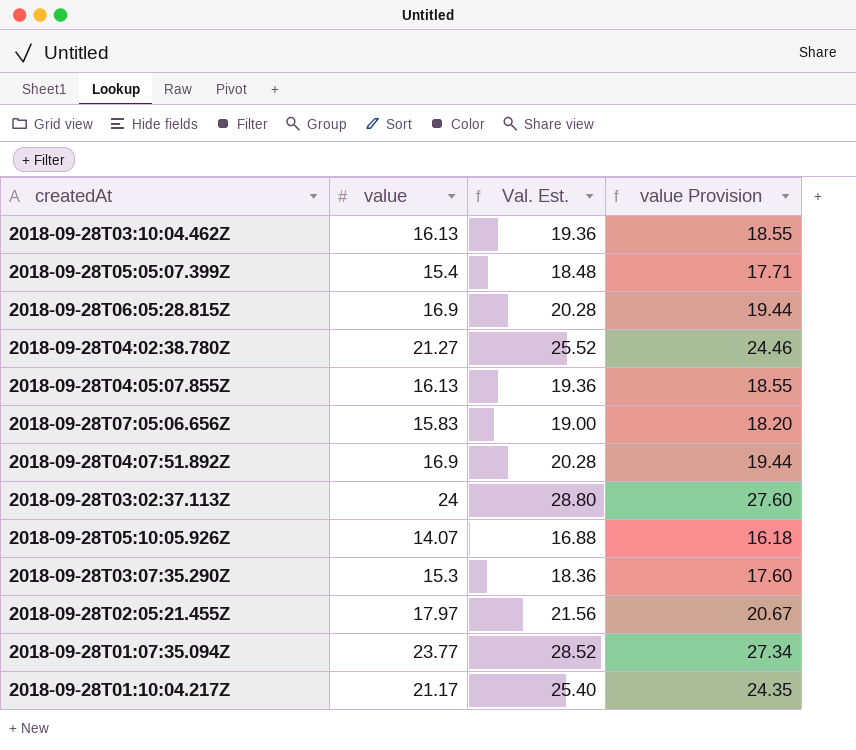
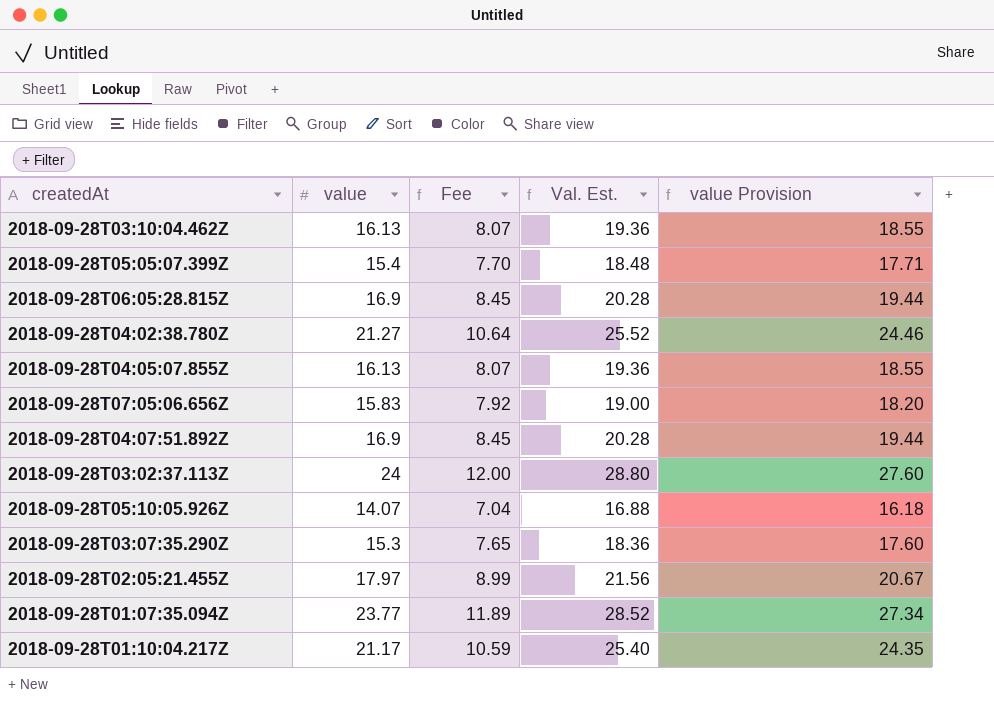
column Fee | formula: none -> [value] * 0.5

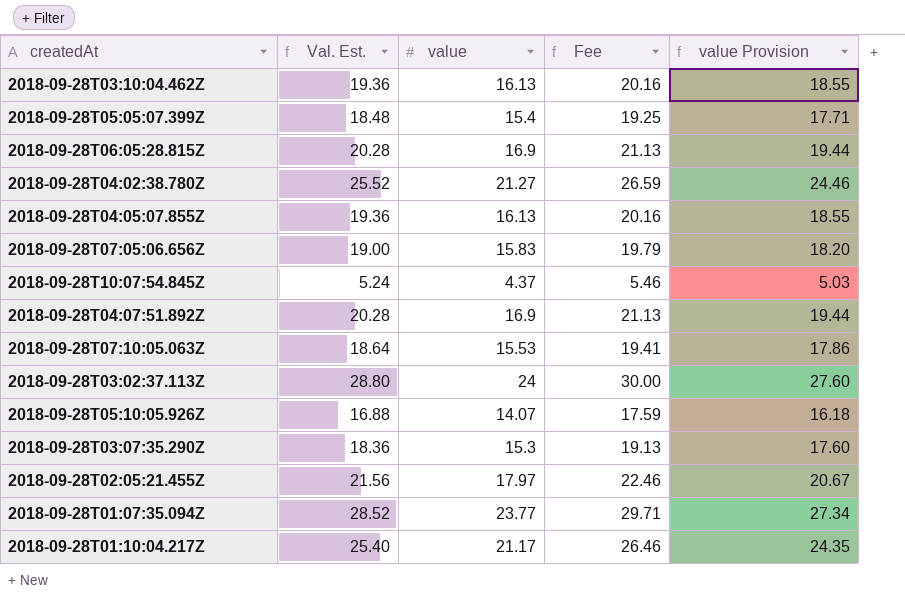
column Val. Est. | position: 4 -> 2
column Fee | formula: [value] * 0.5 -> [value] * 1.25
row 2018-09-28T10:07:54.845Z: none -> 5.24 | 4.37 | 5.46 | 5.03
row 2018-09-28T07:10:05.063Z: none -> 18.64 | 15.53 | 19.41 | 17.86

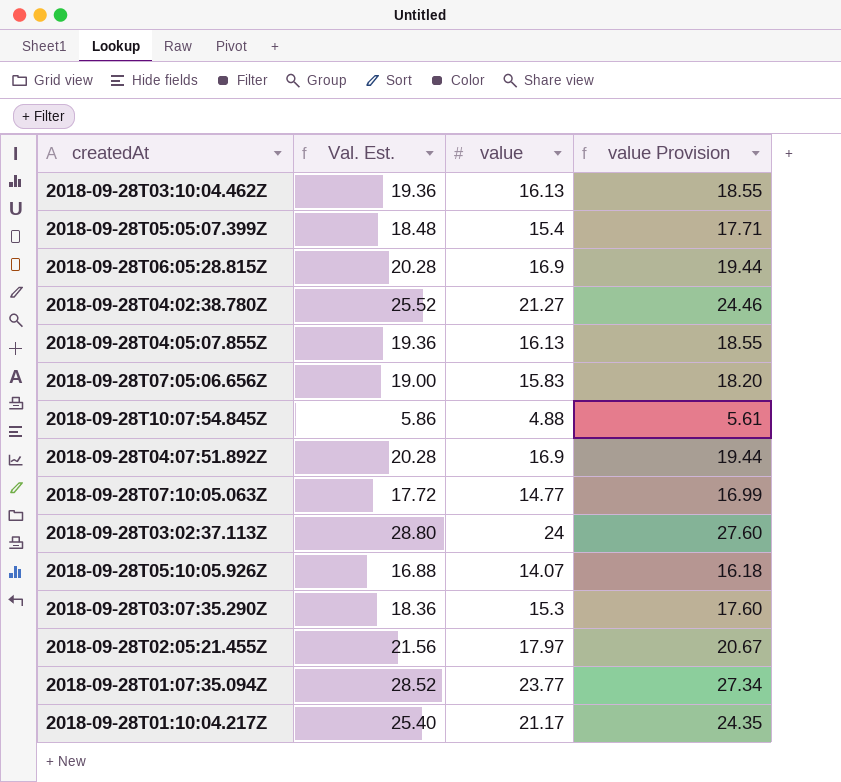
column Fee | formula: [value] * 1.25 -> none
2018-09-28T10:07:54.845Z | Val. Est.: 5.24 -> 5.86
2018-09-28T10:07:54.845Z | value: 4.37 -> 4.88
2018-09-28T10:07:54.845Z | value Provision: 5.03 -> 5.61
2018-09-28T07:10:05.063Z | Val. Est.: 18.64 -> 17.72
2018-09-28T07:10:05.063Z | value: 15.53 -> 14.77
2018-09-28T07:10:05.063Z | value Provision: 17.86 -> 16.99

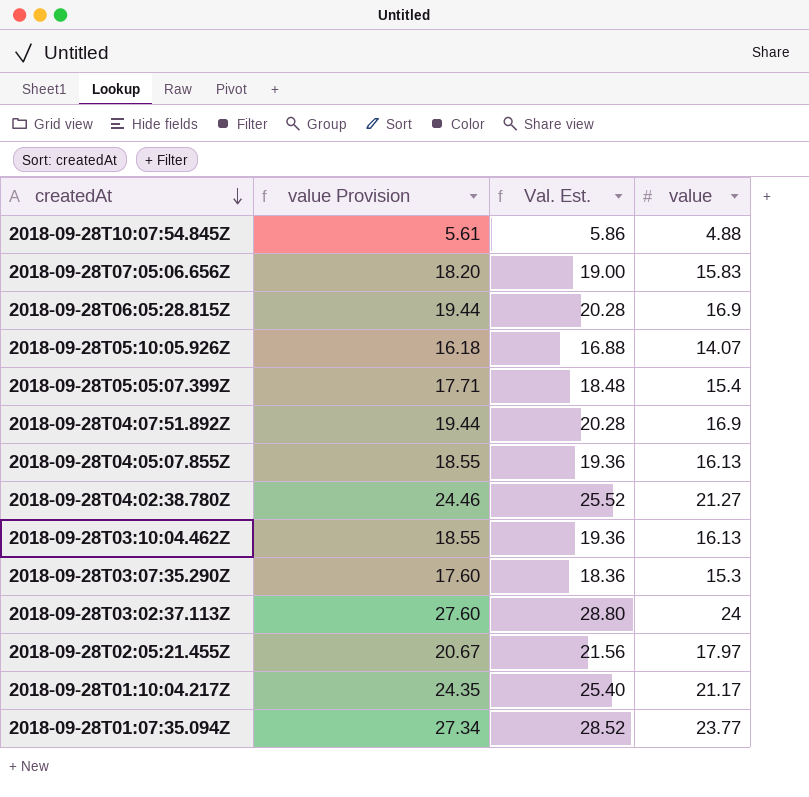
row order: none -> createdAt descending
column value Provision | position: 4 -> 2
row 2018-09-28T07:10:05.063Z: 17.72 | 14.77 | 16.99 -> none

